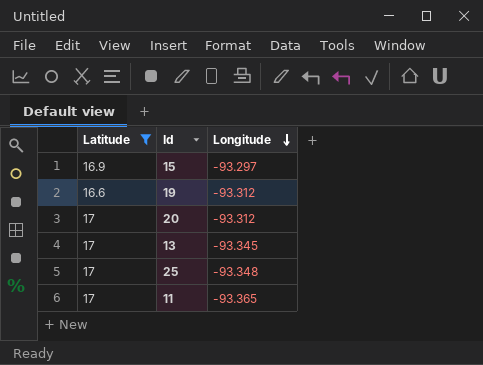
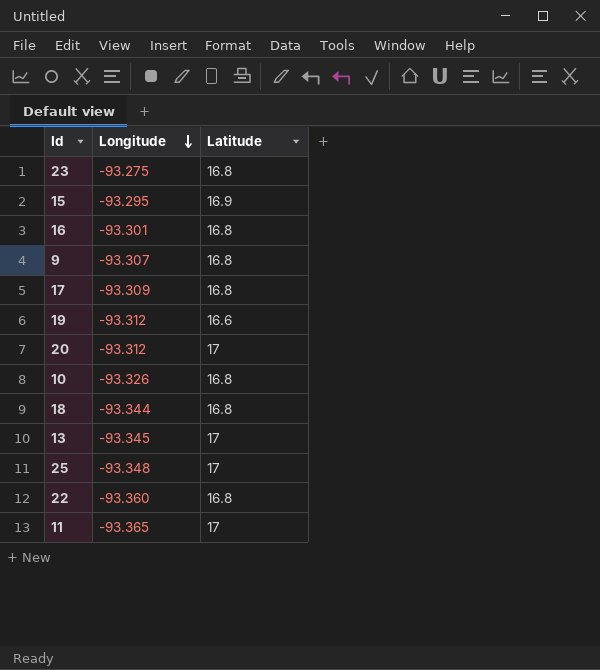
filter: Latitude != 16.8 -> none
column Latitude | position: 1 -> 3
15 | Longitude: -93.297 -> -93.295

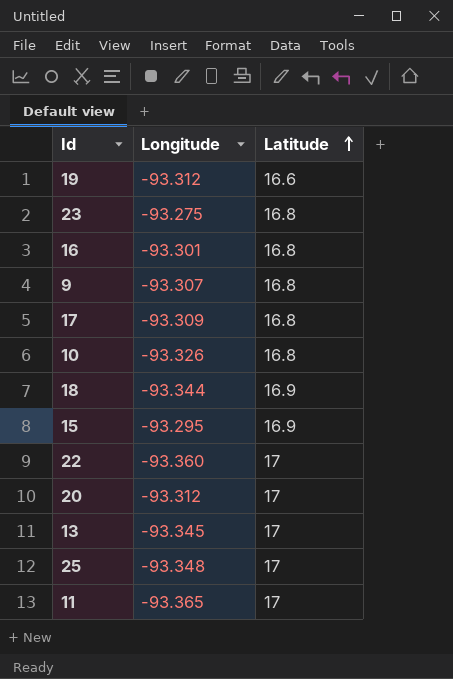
row order: Longitude descending -> Latitude ascending
18 | Latitude: 16.8 -> 16.9
22 | Latitude: 16.8 -> 17

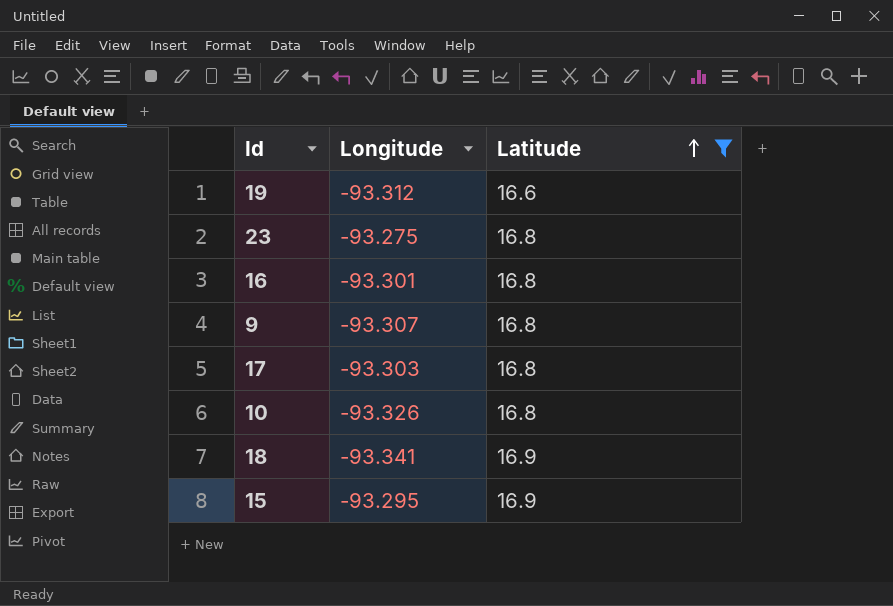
filter: none -> Latitude != 17
17 | Longitude: -93.309 -> -93.303
18 | Longitude: -93.344 -> -93.341

